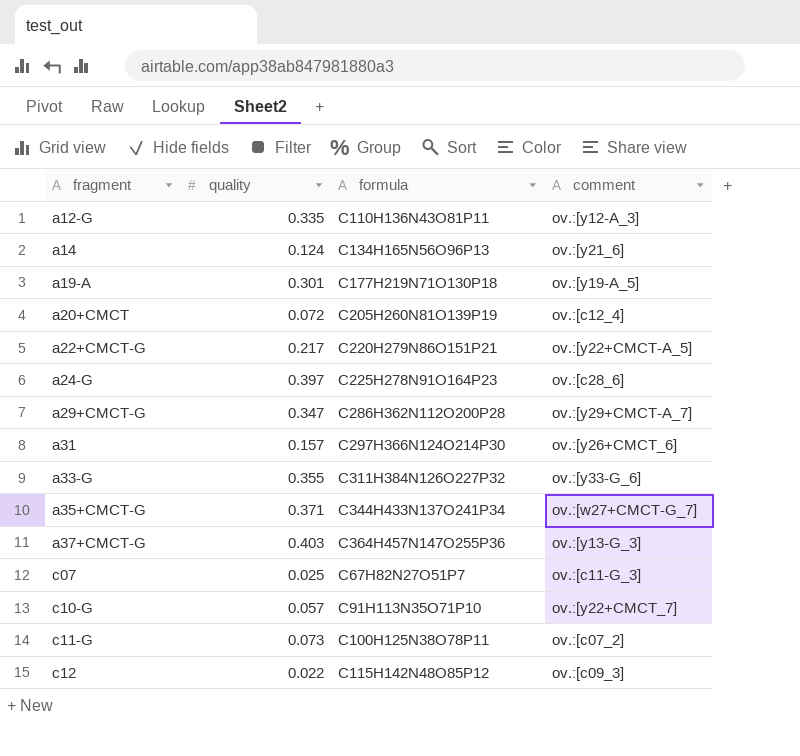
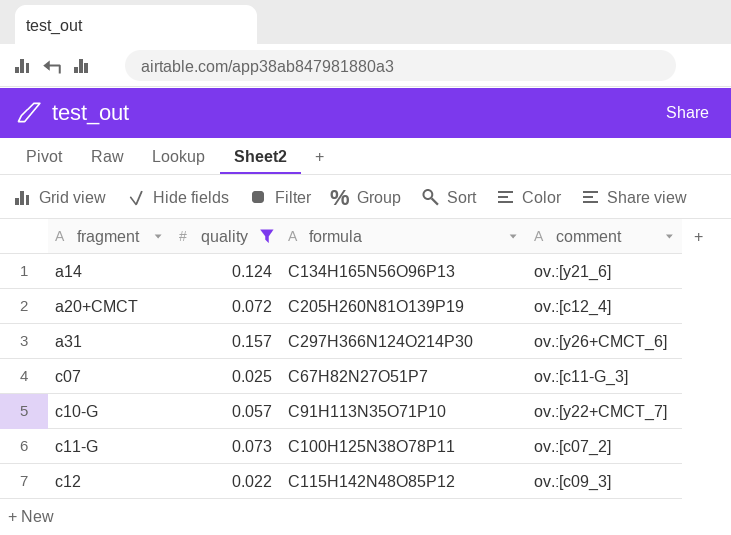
filter: none -> quality <= 0.157

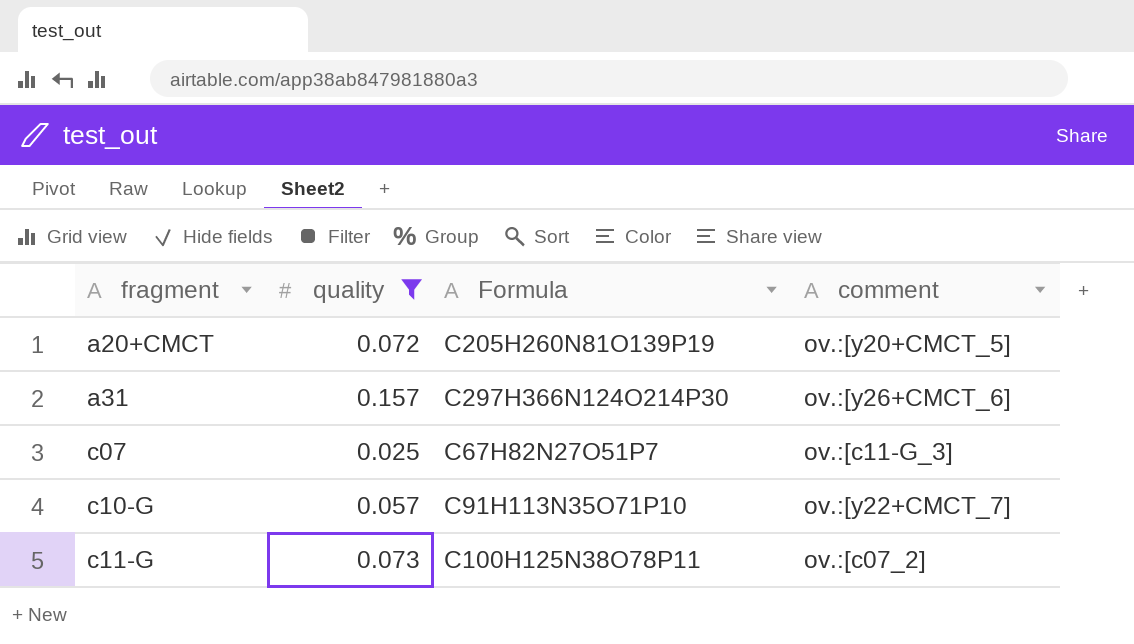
column name: formula -> Formula
row a14: 0.124 | C134H165N56O96P13 | ov.:[y21_6] -> none
row c12: 0.022 | C115H142N48O85P12 | ov.:[c09_3] -> none
a20+CMCT | comment: ov.:[c12_4] -> ov.:[y20+CMCT_5]

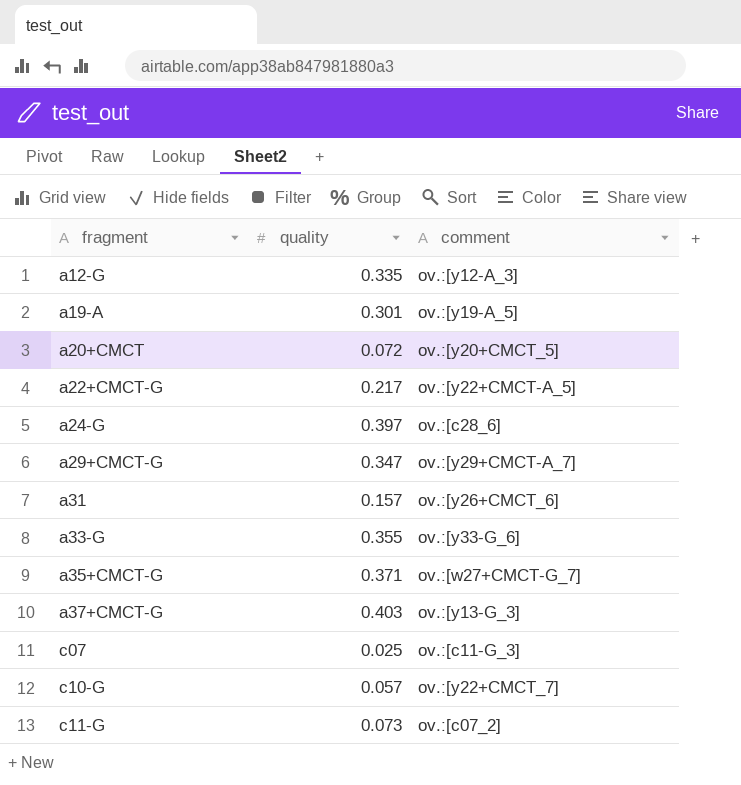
filter: quality <= 0.157 -> none
column Formula | position: 3 -> none

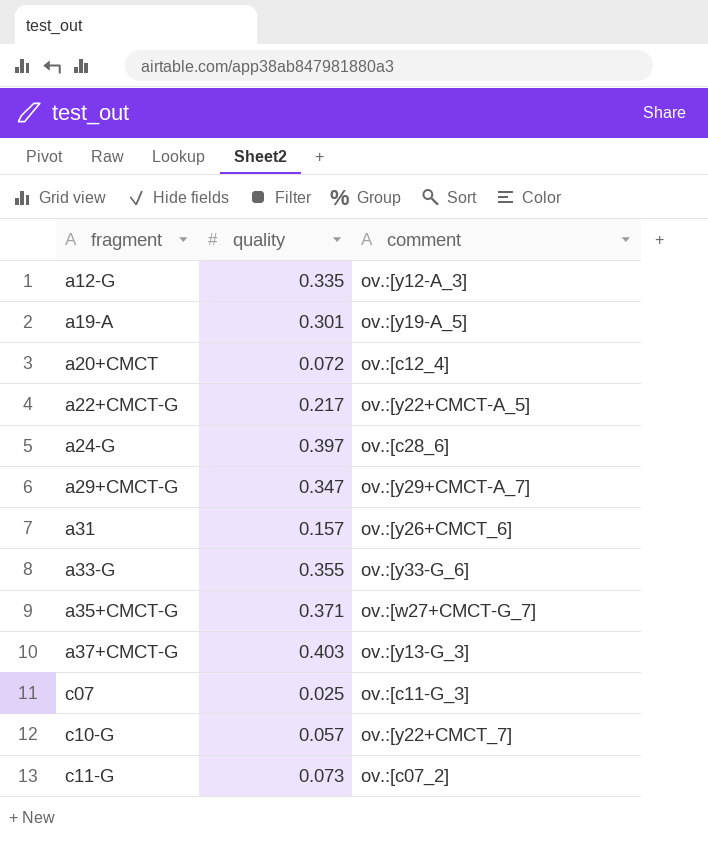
a20+CMCT | comment: ov.:[y20+CMCT_5] -> ov.:[c12_4]

